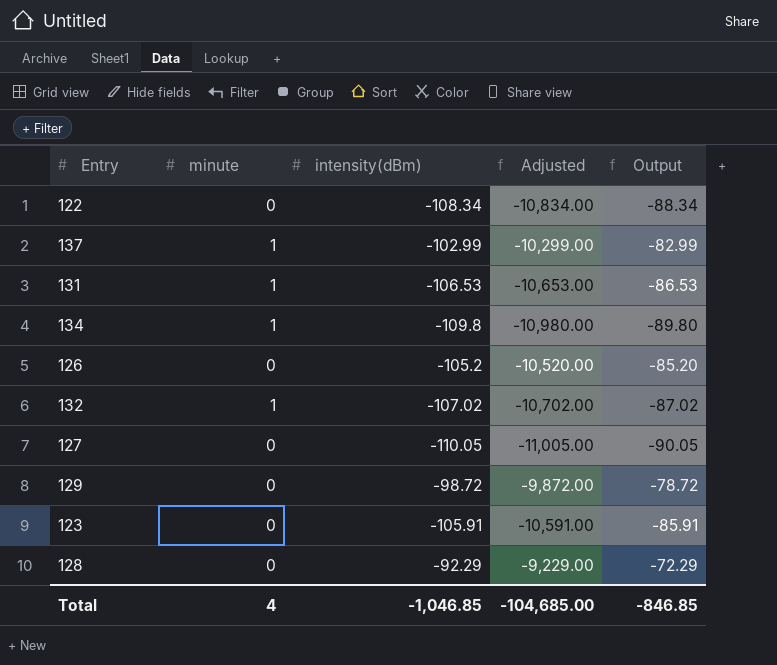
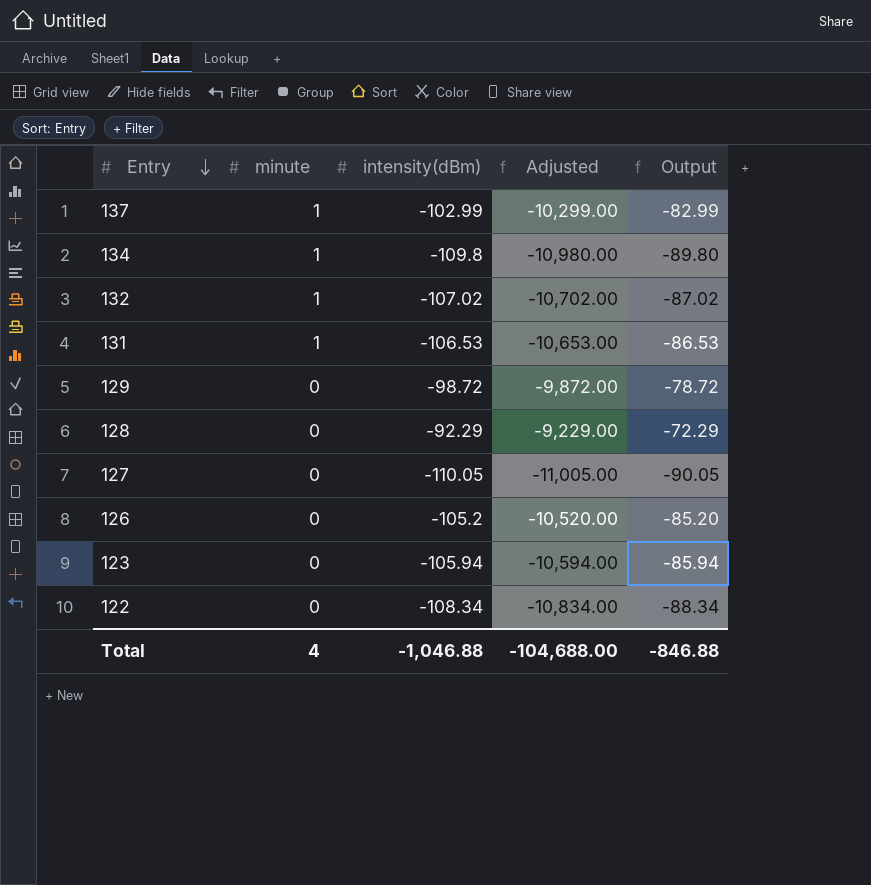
row order: none -> Entry descending
123 | intensity(dBm): -105.91 -> -105.94
123 | Adjusted: -10,591.00 -> -10,594.00
123 | Output: -85.91 -> -85.94
Total | intensity(dBm): -1,046.85 -> -1,046.88
Total | Adjusted: -104,685.00 -> -104,688.00
Total | Output: -846.85 -> -846.88

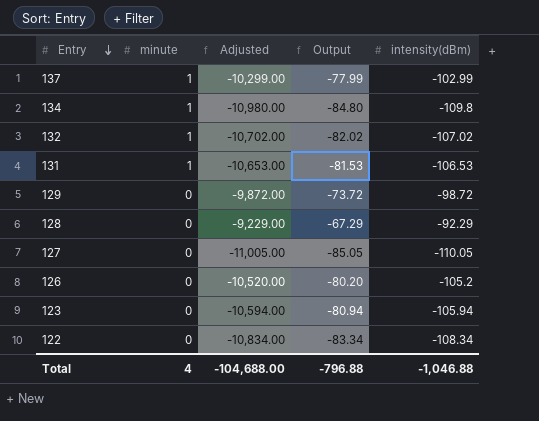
column Output | formula: [intensity(dBm)] + 20 -> [intensity(dBm)] + 25
column intensity(dBm) | position: 3 -> 5
Total | Output: -846.88 -> -796.88

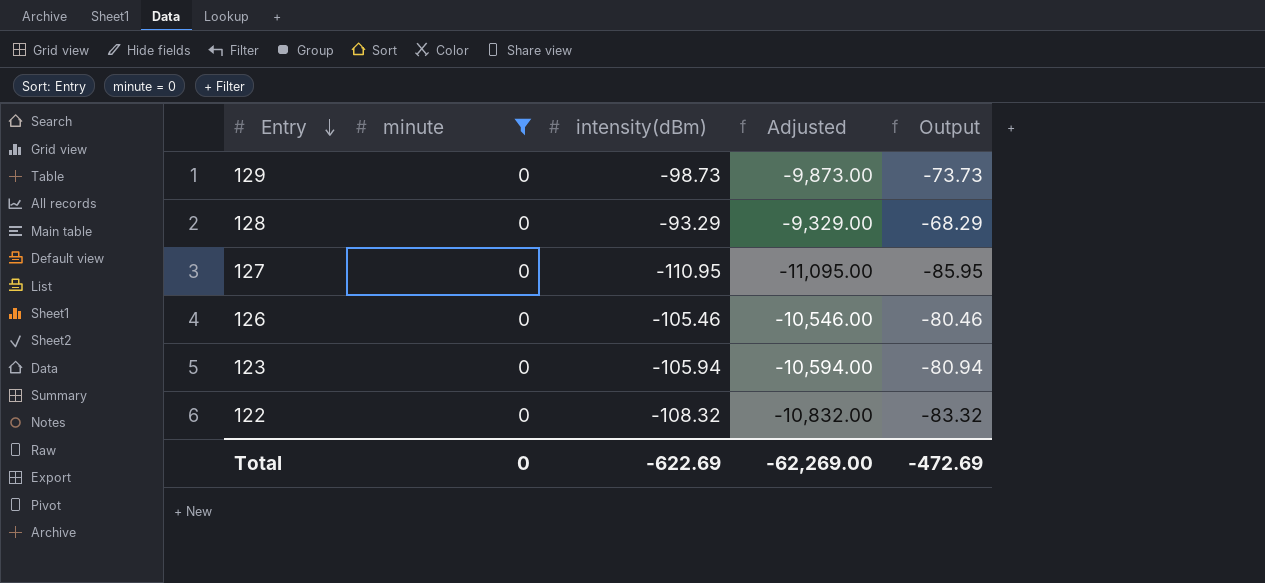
filter: none -> minute = 0
column intensity(dBm) | position: 5 -> 3
129 | intensity(dBm): -98.72 -> -98.73
129 | Adjusted: -9,872.00 -> -9,873.00
129 | Output: -73.72 -> -73.73
128 | intensity(dBm): -92.29 -> -93.29
128 | Adjusted: -9,229.00 -> -9,329.00
128 | Output: -67.29 -> -68.29
127 | intensity(dBm): -110.05 -> -110.95
127 | Adjusted: -11,005.00 -> -11,095.00
127 | Output: -85.05 -> -85.95
126 | intensity(dBm): -105.2 -> -105.46
126 | Adjusted: -10,520.00 -> -10,546.00
126 | Output: -80.20 -> -80.46
122 | intensity(dBm): -108.34 -> -108.32
122 | Adjusted: -10,834.00 -> -10,832.00
122 | Output: -83.34 -> -83.32
Total | minute: 4 -> 0
Total | intensity(dBm): -1,046.88 -> -622.69
Total | Adjusted: -104,688.00 -> -62,269.00
Total | Output: -796.88 -> -472.69

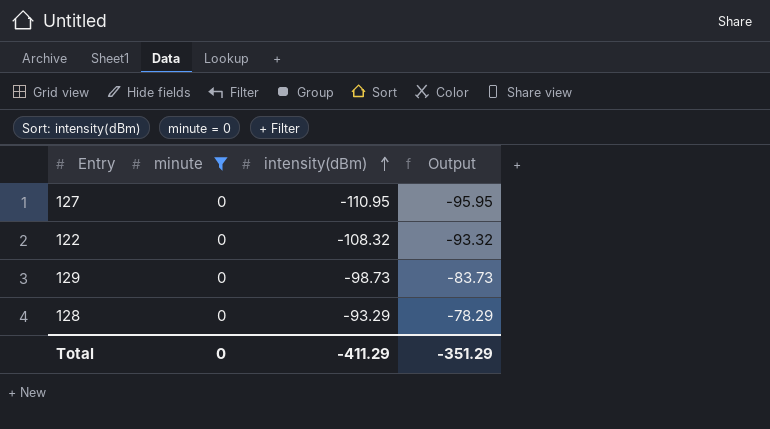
row order: Entry descending -> intensity(dBm) ascending
column Adjusted | formula: [intensity(dBm)] * 100 -> none
column Output | formula: [intensity(dBm)] + 25 -> [intensity(dBm)] + 15
row 126: 0 | -105.46 | -10,546.00 | -80.46 -> none
row 123: 0 | -105.94 | -10,594.00 | -80.94 -> none
Total | intensity(dBm): -622.69 -> -411.29
Total | Output: -472.69 -> -351.29

